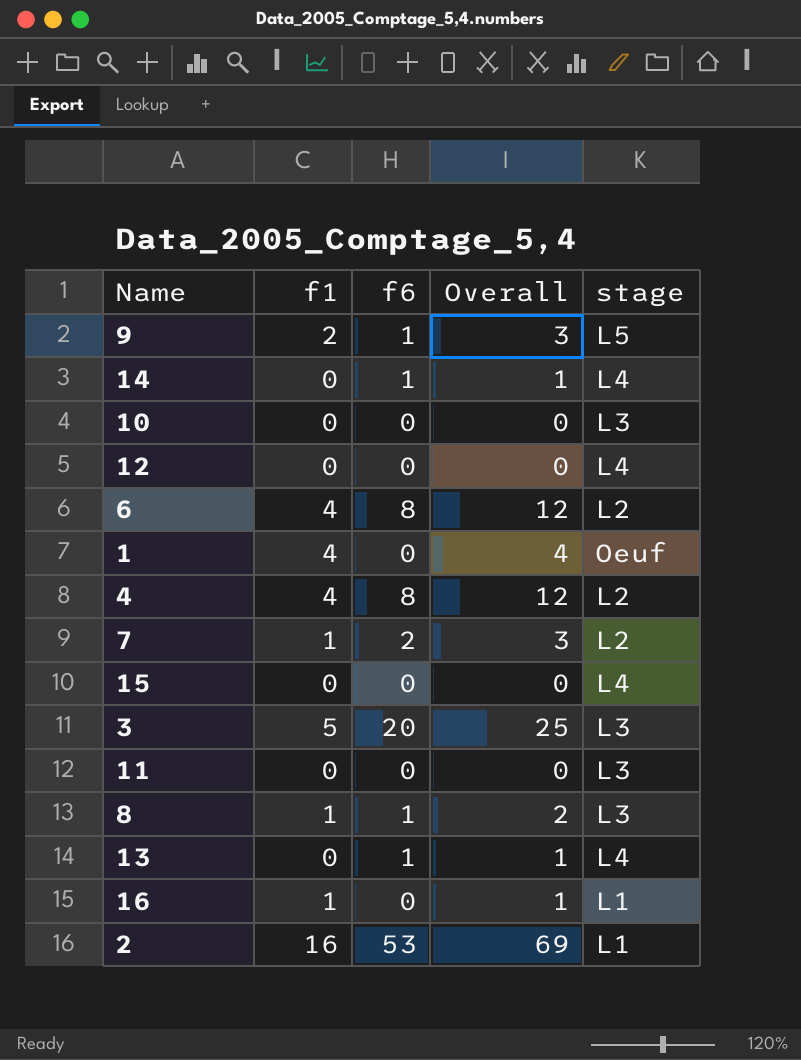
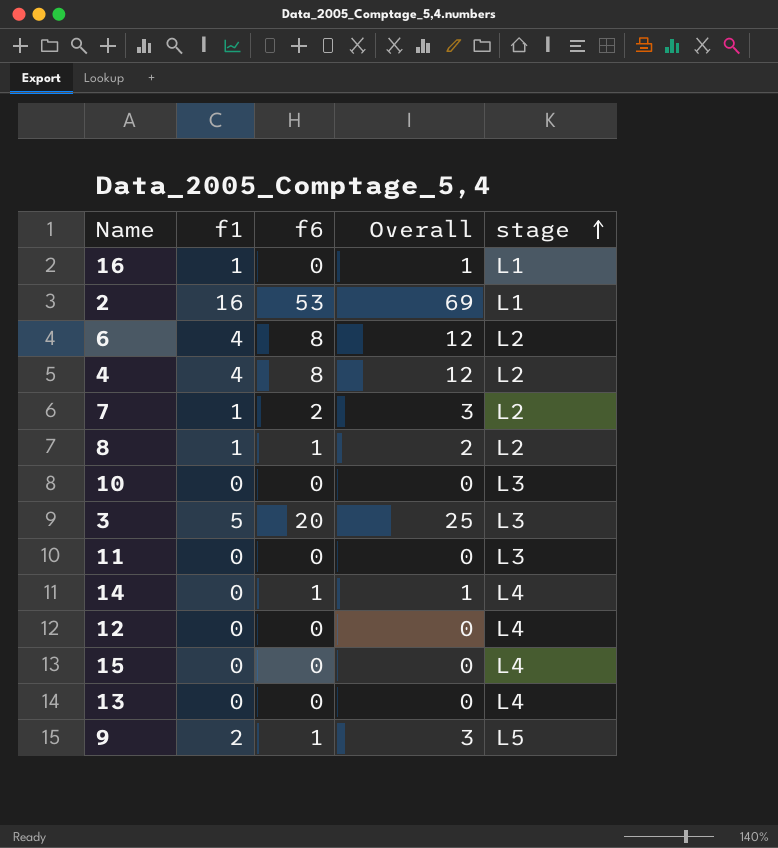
row order: none -> stage ascending
row 1: 4 | 0 | 4 | Oeuf -> none
8 | stage: L3 -> L2
13 | f6: 1 -> 0
13 | Overall: 1 -> 0

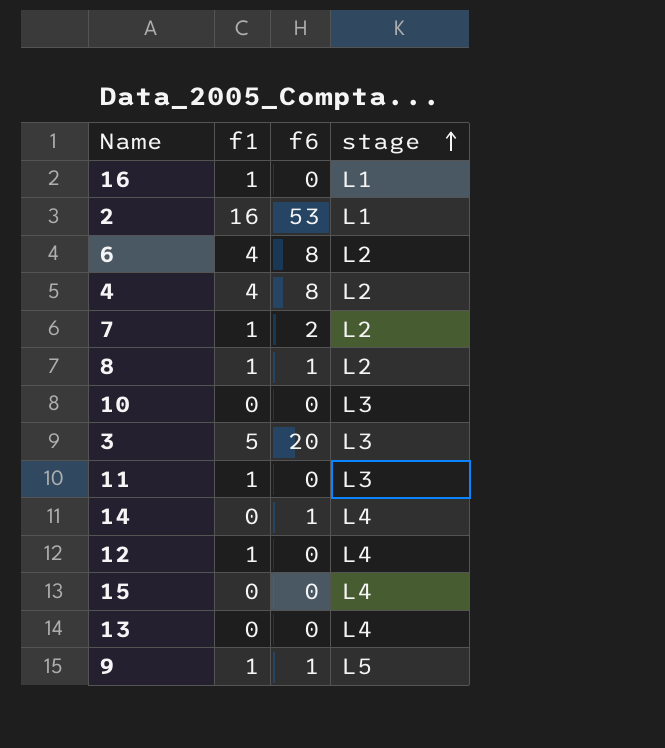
column Overall | formula: [f1] + [f6] -> none
11 | f1: 0 -> 1
12 | f1: 0 -> 1
9 | f1: 2 -> 1

